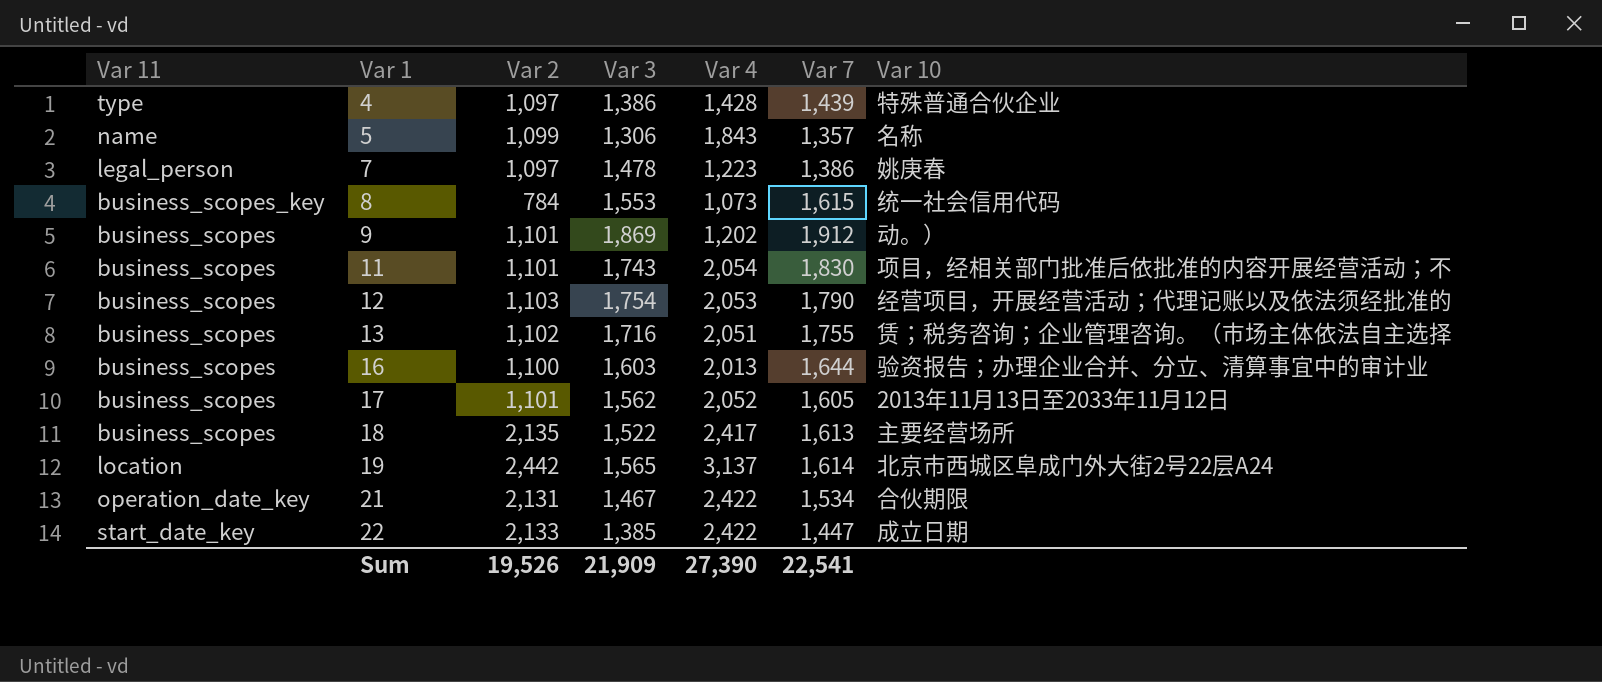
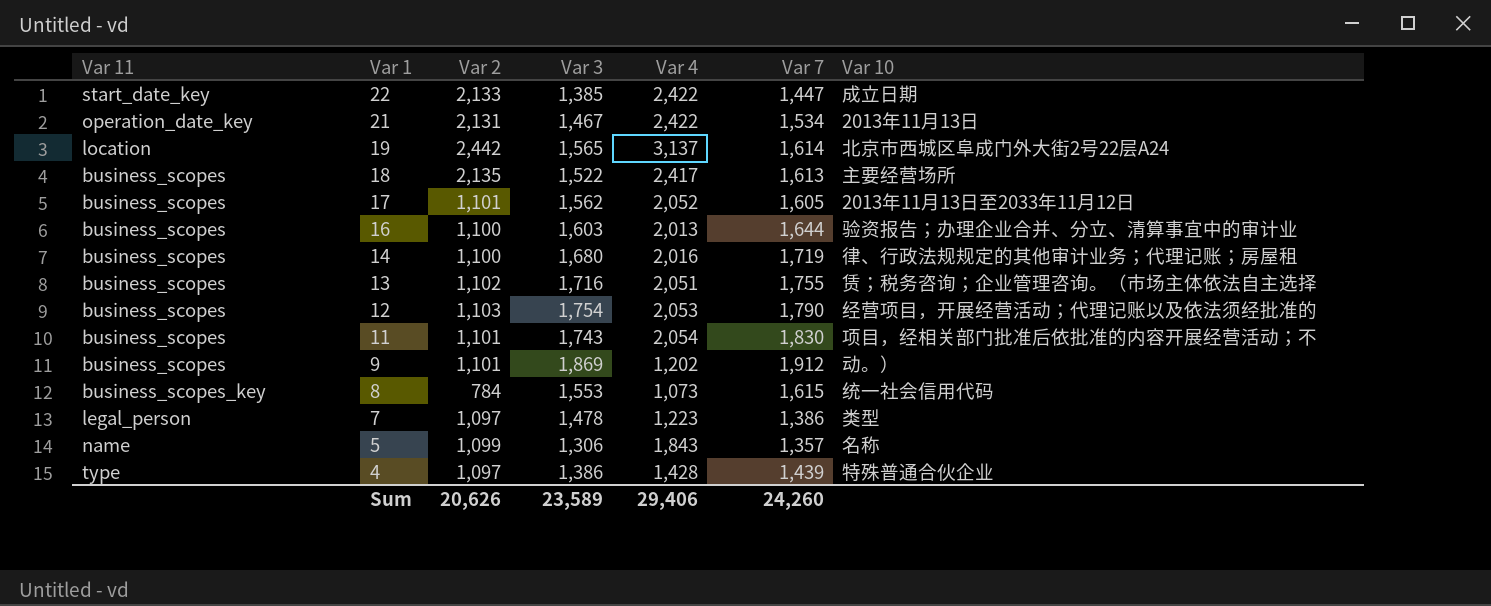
row order: Var 1 ascending -> Var 1 descending
21 | Var 10: 合伙期限 -> 2013年11月13日
row 14: none -> business_scopes | 1,100 | 1,680 | 2,016 | 1,719 | 律、行政法规规定的其他审计业务；代理记账；房屋租
7 | Var 10: 姚庚春 -> 类型
Sum | Var 2: 19,526 -> 20,626
Sum | Var 3: 21,909 -> 23,589
Sum | Var 4: 27,390 -> 29,406
Sum | Var 7: 22,541 -> 24,260

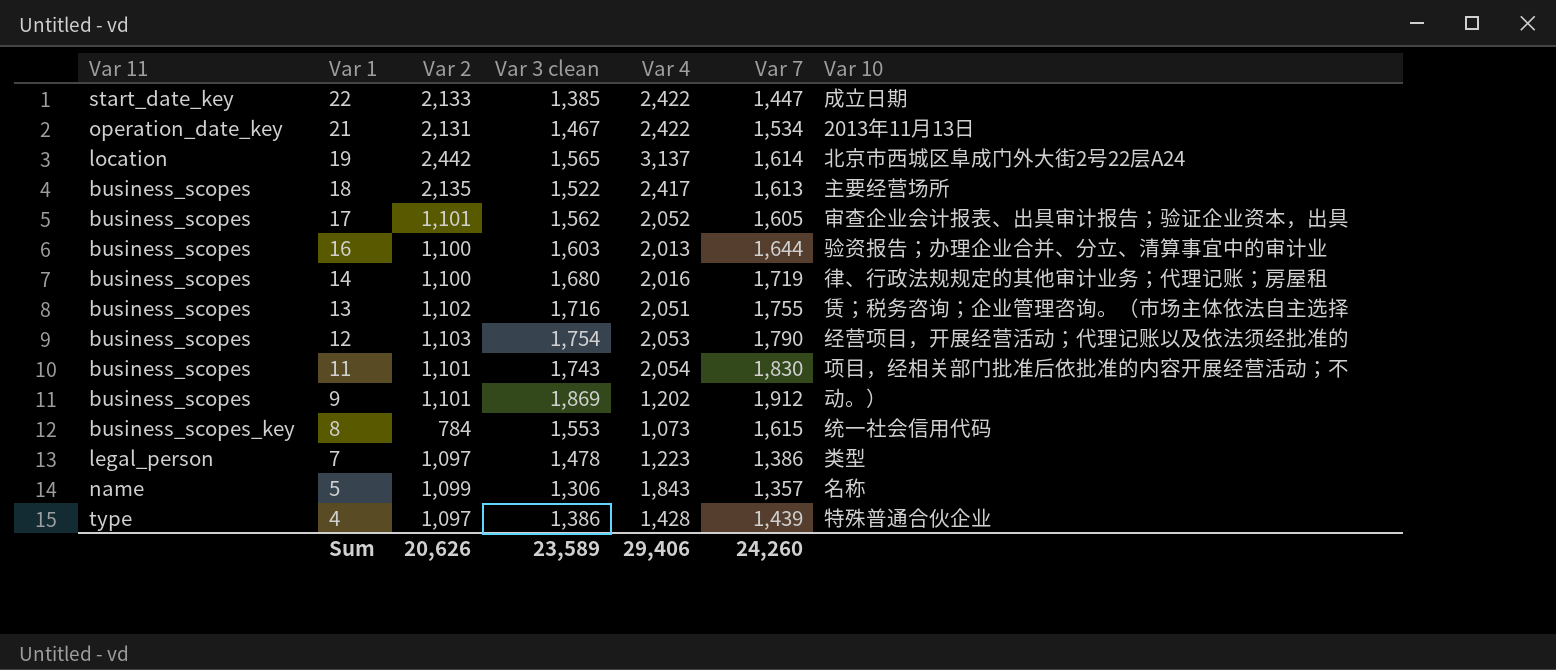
column name: Var 3 -> Var 3 clean
17 | Var 10: 2013年11月13日至2033年11月12日 -> 审查企业会计报表、出具审计报告；验证企业资本，出具

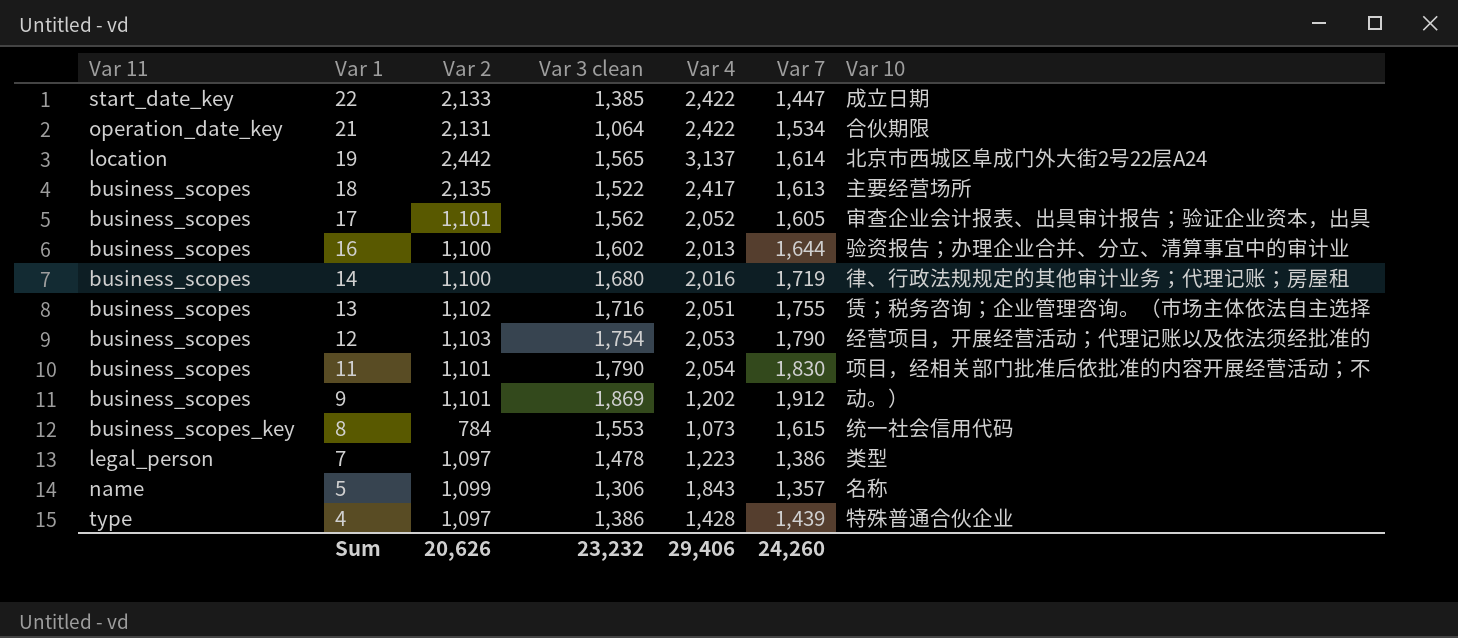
21 | Var 3 clean: 1,467 -> 1,064
21 | Var 10: 2013年11月13日 -> 合伙期限
16 | Var 3 clean: 1,603 -> 1,602
11 | Var 3 clean: 1,743 -> 1,790
Sum | Var 3 clean: 23,589 -> 23,232

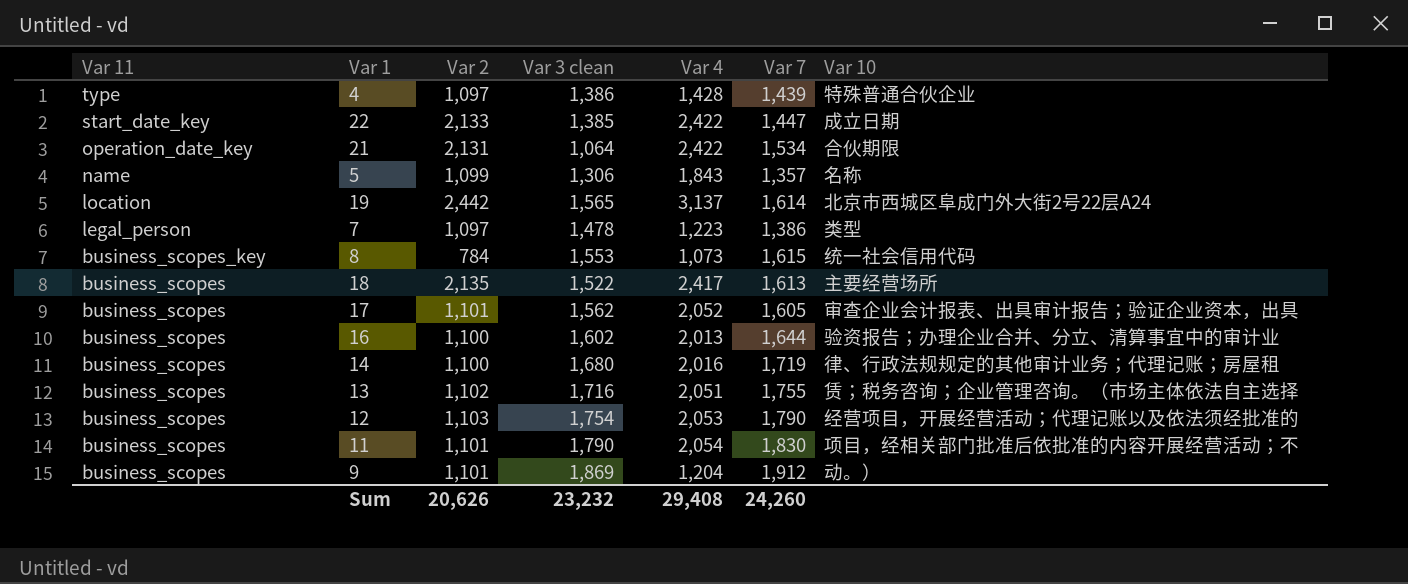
row order: Var 1 descending -> Var 11 descending
9 | Var 4: 1,202 -> 1,204
Sum | Var 4: 29,406 -> 29,408

